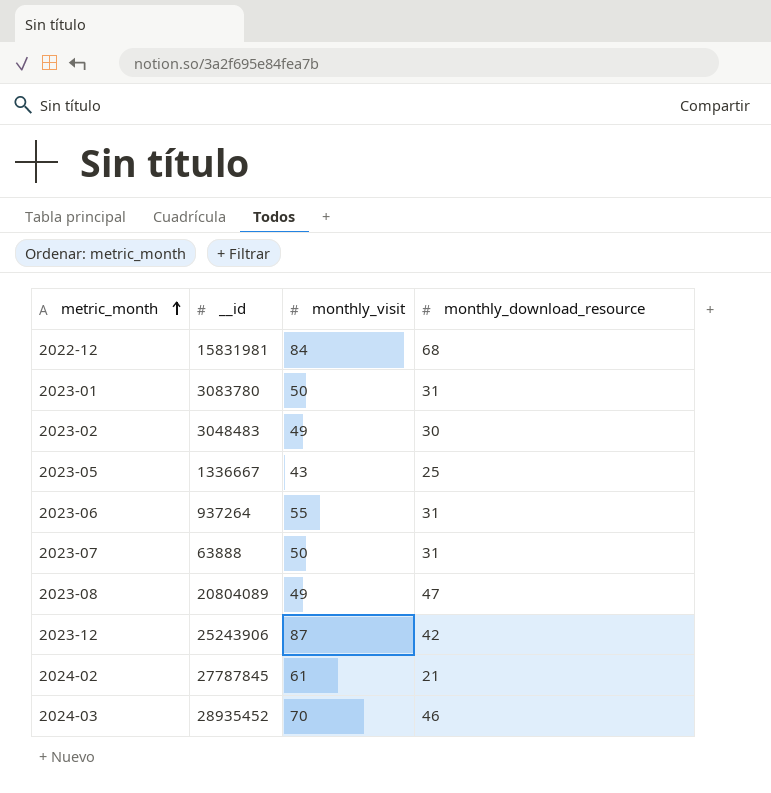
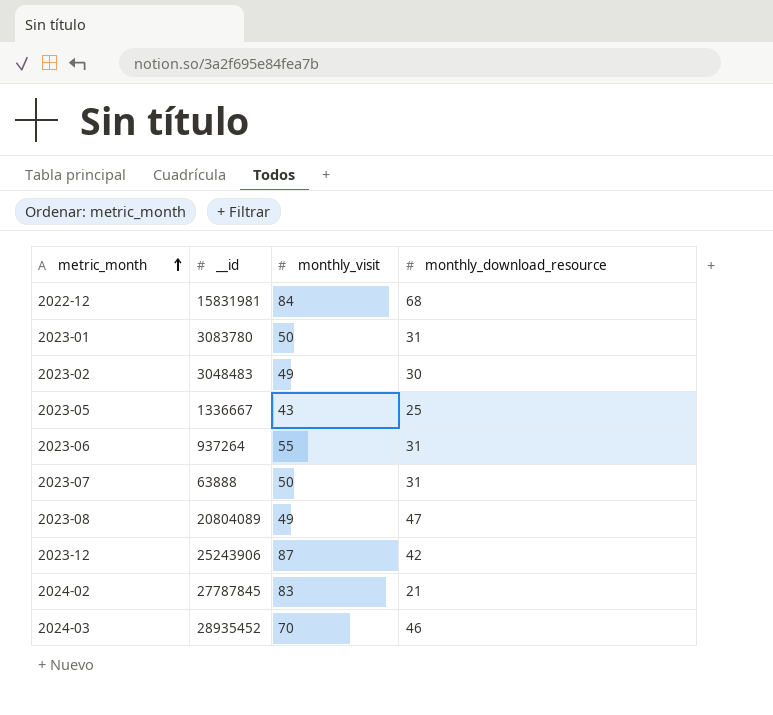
2024-02 | monthly_visit: 61 -> 83

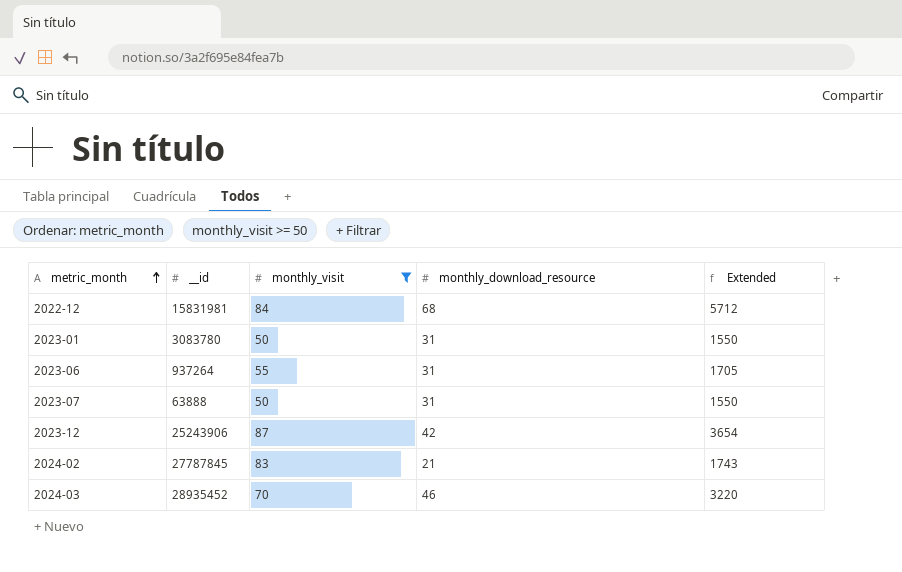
filter: none -> monthly_visit >= 50
column Extended | formula: none -> [monthly_visit] * [monthly_download_resource]

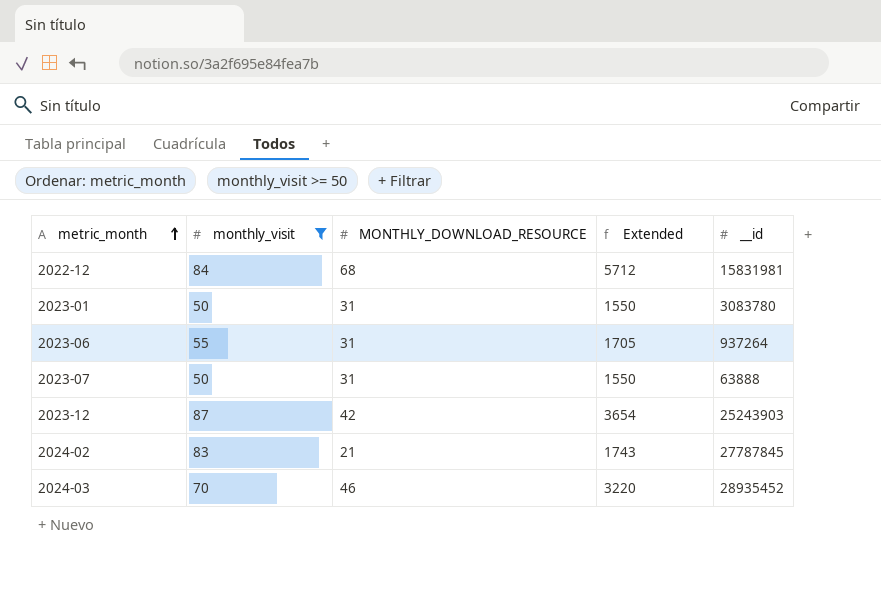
column name: monthly_download_resource -> MONTHLY_DOWNLOAD_RESOURCE
column __id | position: 2 -> 5
2023-12 | __id: 25243906 -> 25243903

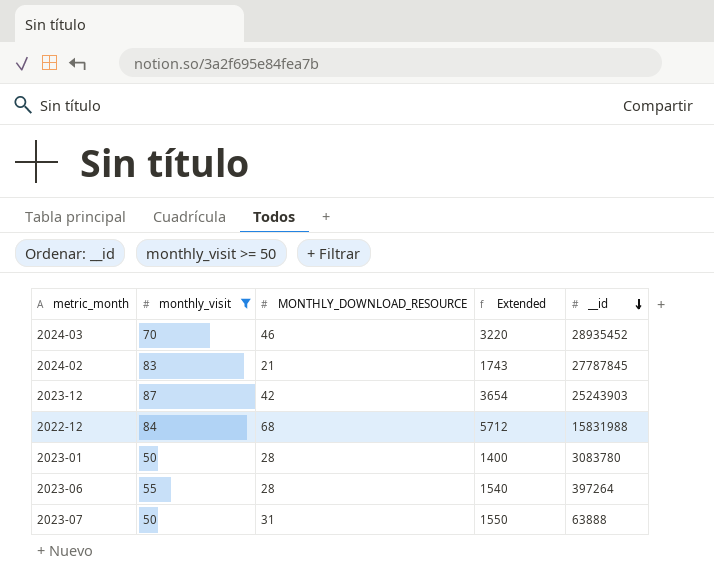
row order: metric_month ascending -> __id descending
2022-12 | __id: 15831981 -> 15831988
2023-01 | MONTHLY_DOWNLOAD_RESOURCE: 31 -> 28
2023-01 | Extended: 1550 -> 1400
2023-06 | MONTHLY_DOWNLOAD_RESOURCE: 31 -> 28
2023-06 | Extended: 1705 -> 1540
2023-06 | __id: 937264 -> 397264

